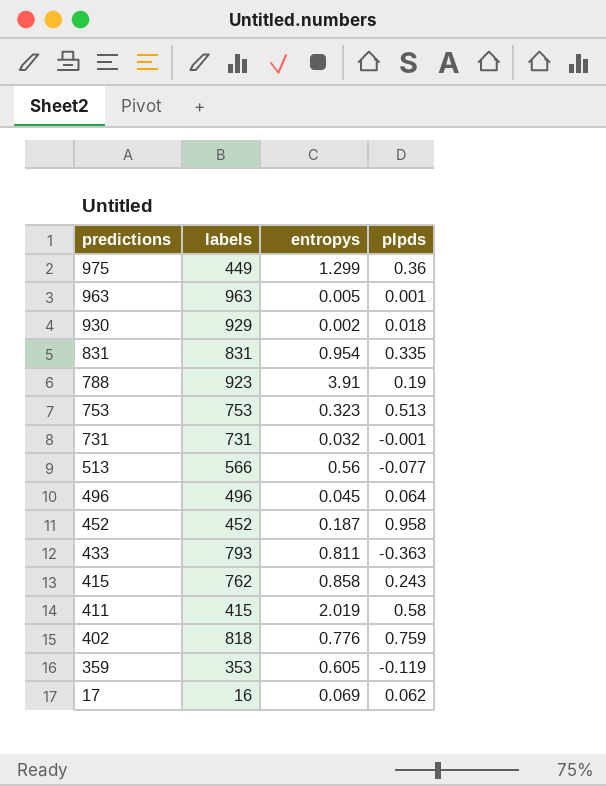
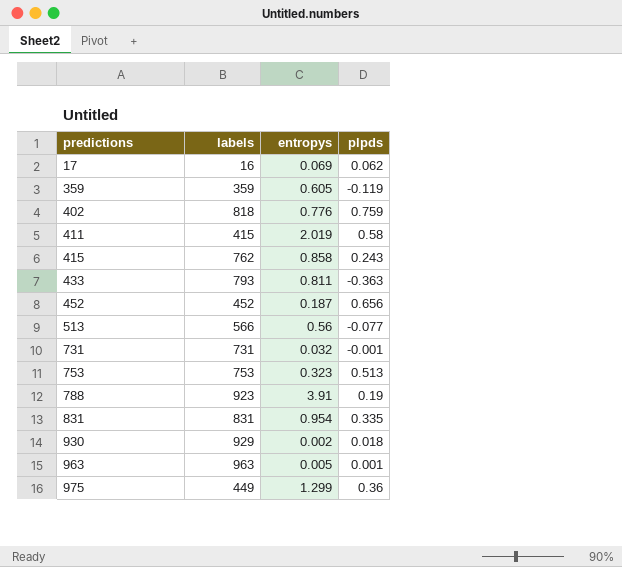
row order: predictions descending -> predictions ascending
row 496: 496 | 0.045 | 0.064 -> none
359 | labels: 353 -> 359
452 | plpds: 0.958 -> 0.656

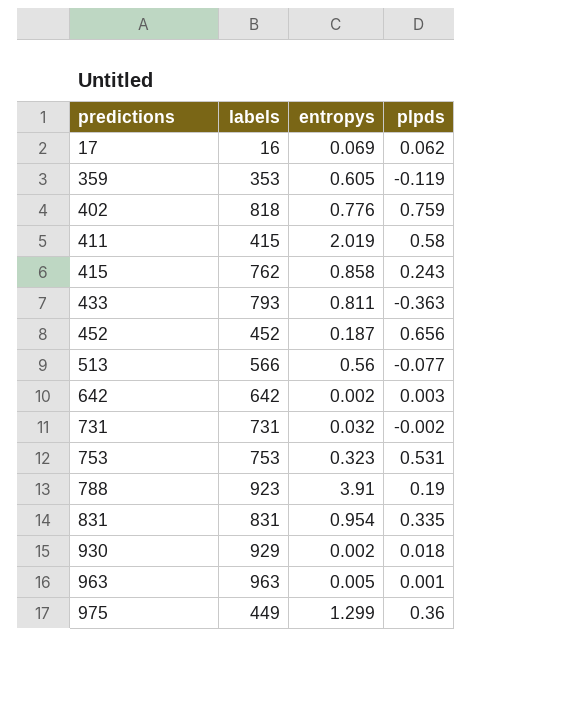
359 | labels: 359 -> 353
row 642: none -> 642 | 0.002 | 0.003
731 | plpds: -0.001 -> -0.002
753 | plpds: 0.513 -> 0.531

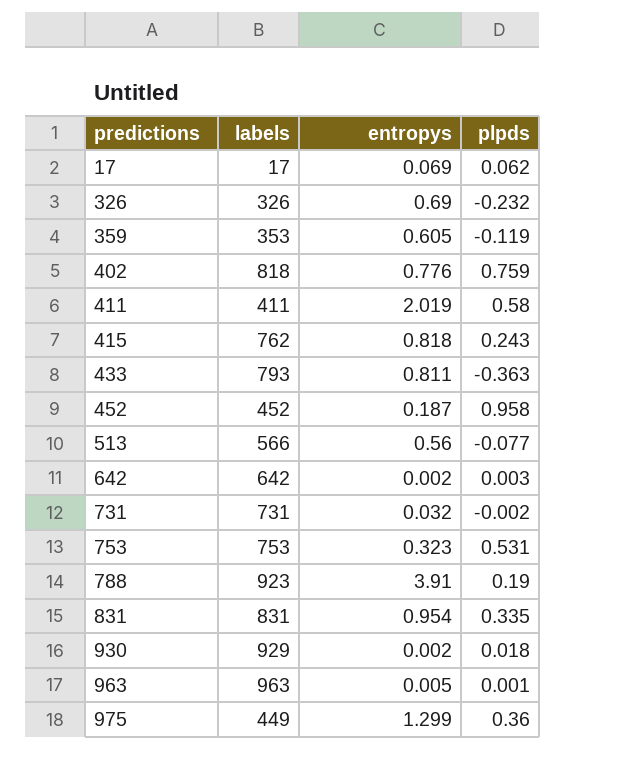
17 | labels: 16 -> 17
row 326: none -> 326 | 0.69 | -0.232
411 | labels: 415 -> 411
415 | entropys: 0.858 -> 0.818
452 | plpds: 0.656 -> 0.958

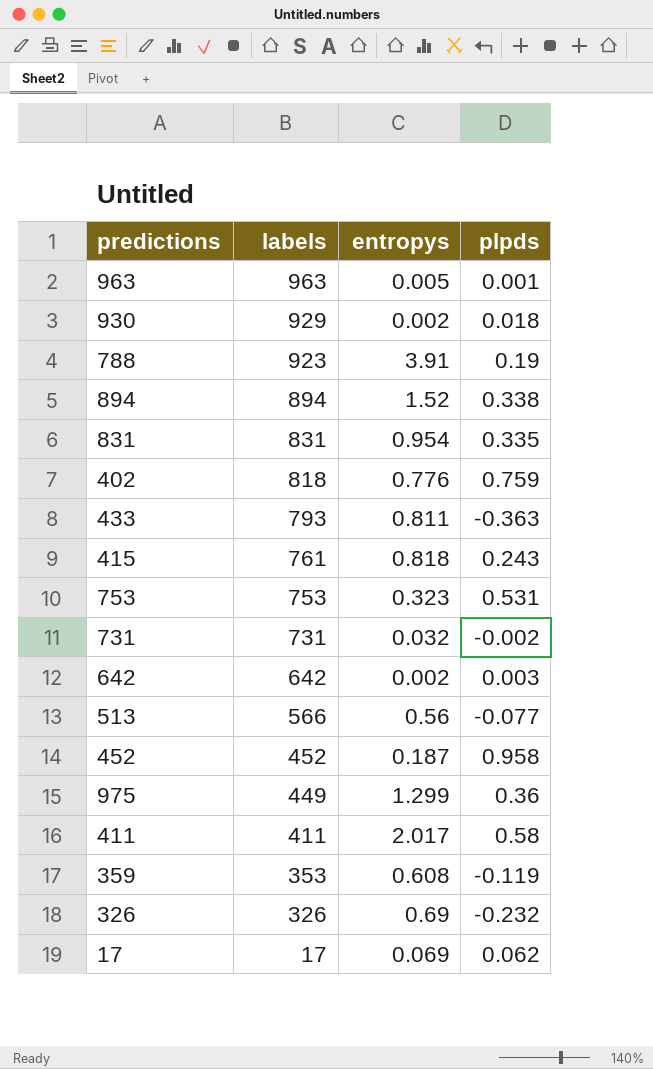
row order: predictions ascending -> labels descending
row 894: none -> 894 | 1.52 | 0.338
415 | labels: 762 -> 761
411 | entropys: 2.019 -> 2.017
359 | entropys: 0.605 -> 0.608

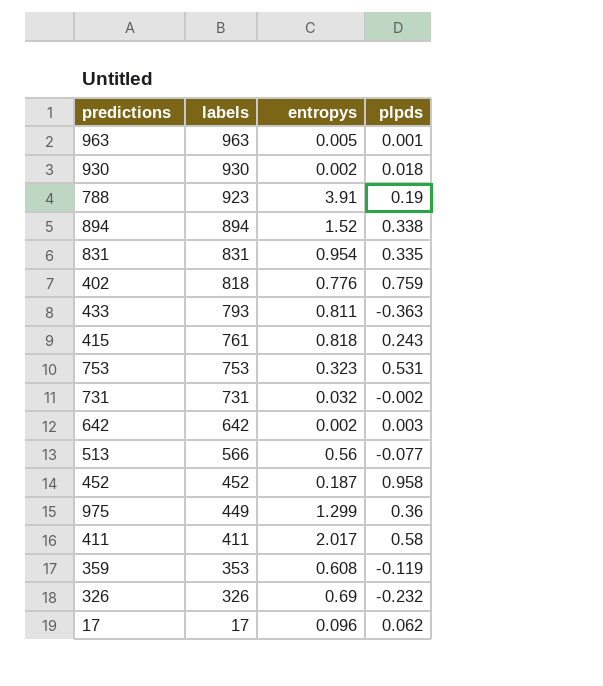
930 | labels: 929 -> 930
17 | entropys: 0.069 -> 0.096

